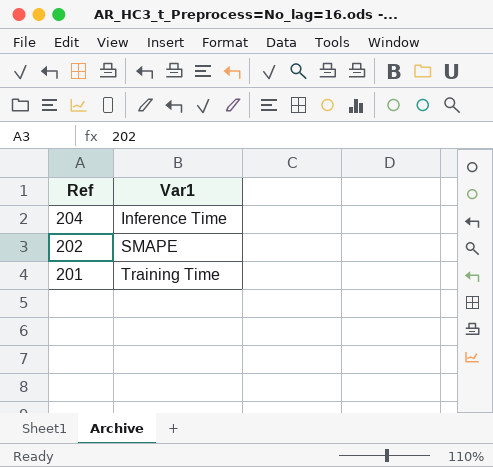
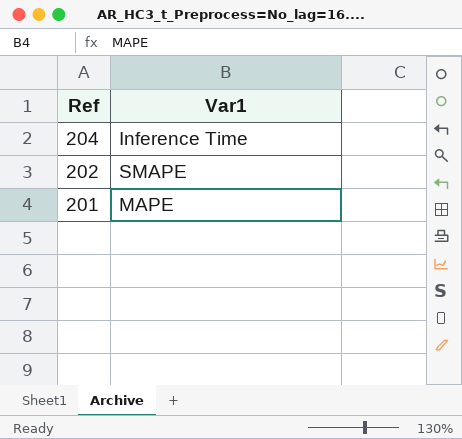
201 | Var1: Training Time -> MAPE

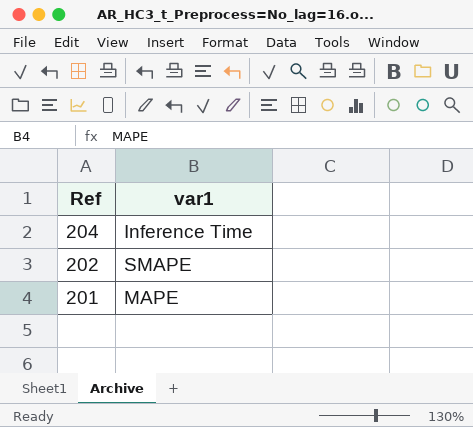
column name: Var1 -> var1

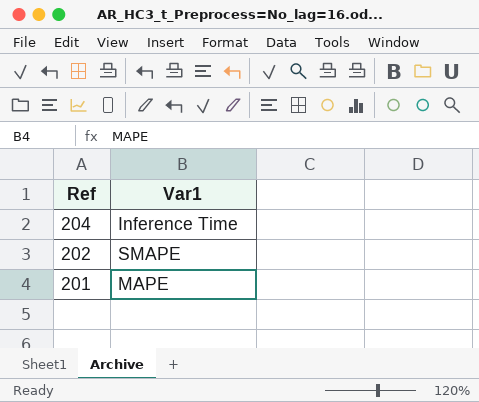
column name: var1 -> Var1

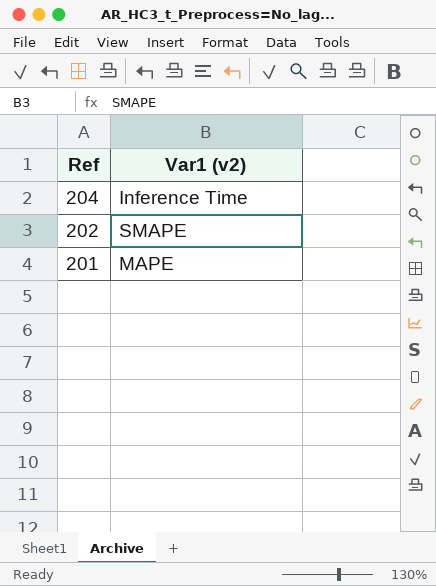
column name: Var1 -> Var1 (v2)

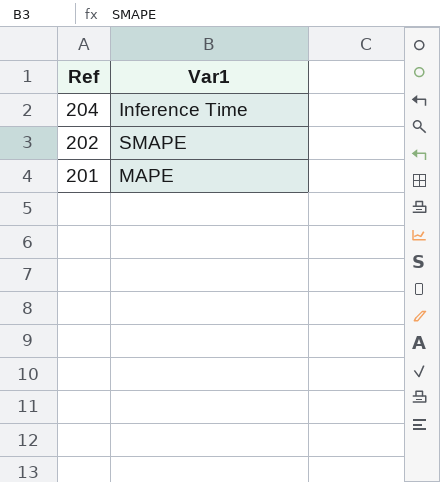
column name: Var1 (v2) -> Var1

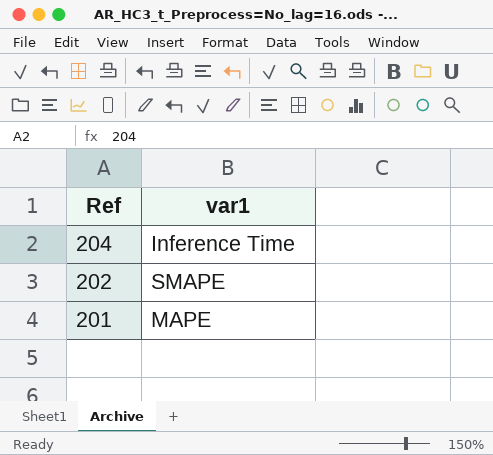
column name: Var1 -> var1

